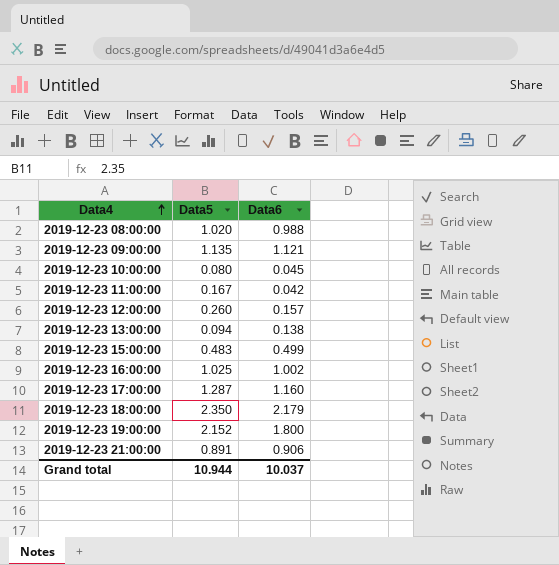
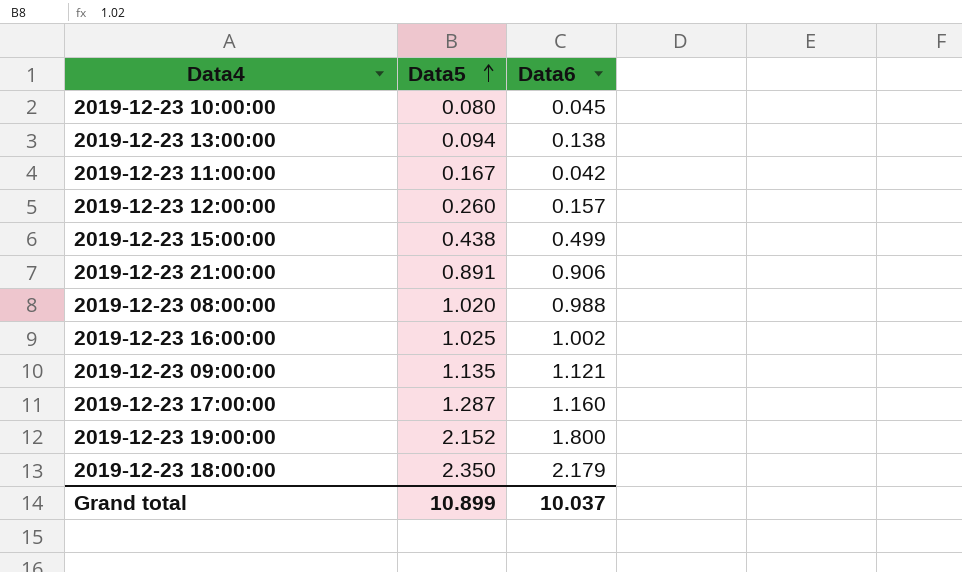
row order: Data4 ascending -> Data5 ascending
2019-12-23 15:00:00 | Data5: 0.483 -> 0.438
Grand total | Data5: 10.944 -> 10.899

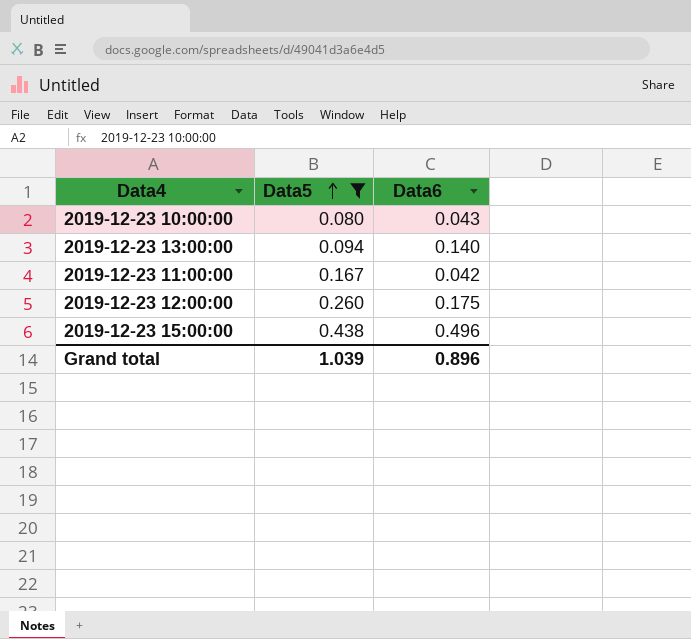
filter: none -> Data5 <= 0.438
2019-12-23 10:00:00 | Data6: 0.045 -> 0.043
2019-12-23 13:00:00 | Data6: 0.138 -> 0.140
2019-12-23 12:00:00 | Data6: 0.157 -> 0.175
2019-12-23 15:00:00 | Data6: 0.499 -> 0.496
Grand total | Data5: 10.899 -> 1.039
Grand total | Data6: 10.037 -> 0.896

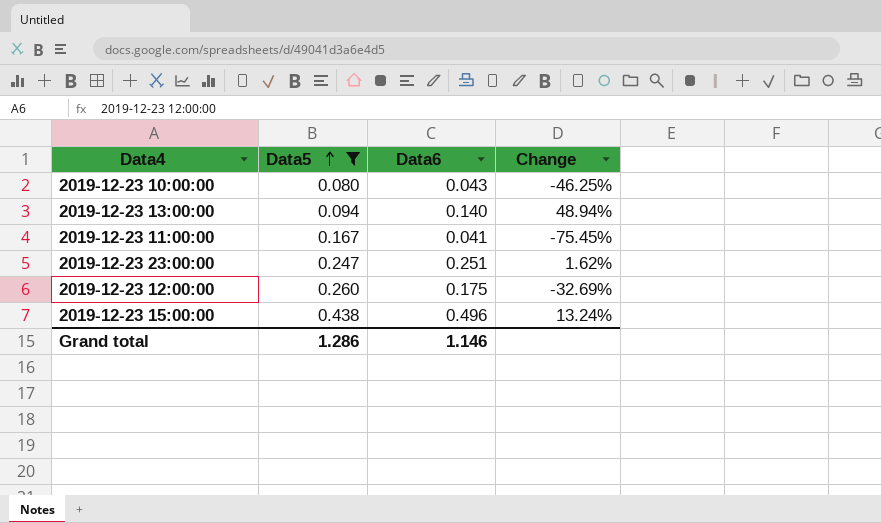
column Change | formula: none -> ([Data6] - [Data5]) / [Data5]
2019-12-23 11:00:00 | Data6: 0.042 -> 0.041
row 2019-12-23 23:00:00: none -> 0.247 | 0.251 | 1.62%
Grand total | Data5: 1.039 -> 1.286
Grand total | Data6: 0.896 -> 1.146

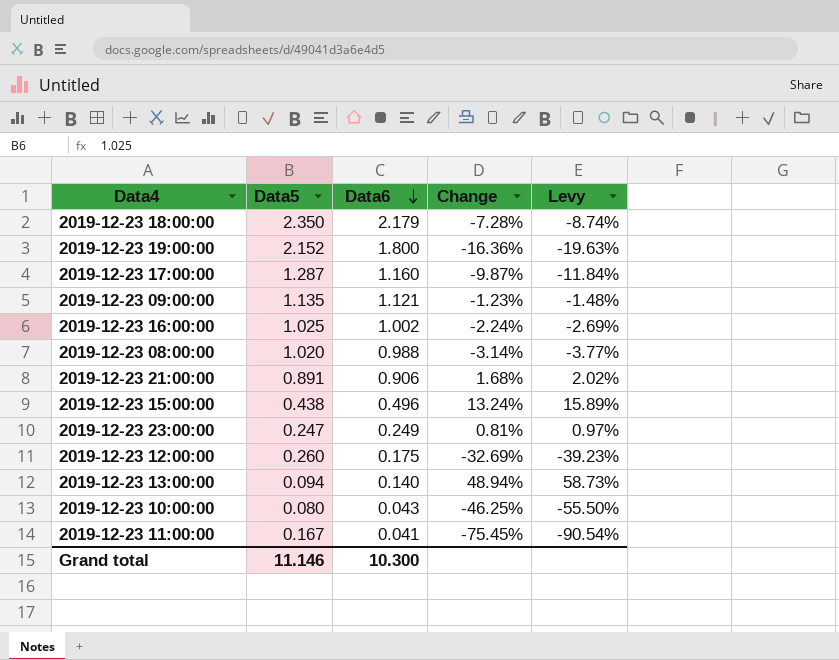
filter: Data5 <= 0.438 -> none
row order: Data5 ascending -> Data6 descending
column Levy | formula: none -> [Change] * 1.2
2019-12-23 23:00:00 | Data6: 0.251 -> 0.249
2019-12-23 23:00:00 | Change: 1.62% -> 0.81%
Grand total | Data5: 1.286 -> 11.146
Grand total | Data6: 1.146 -> 10.300

